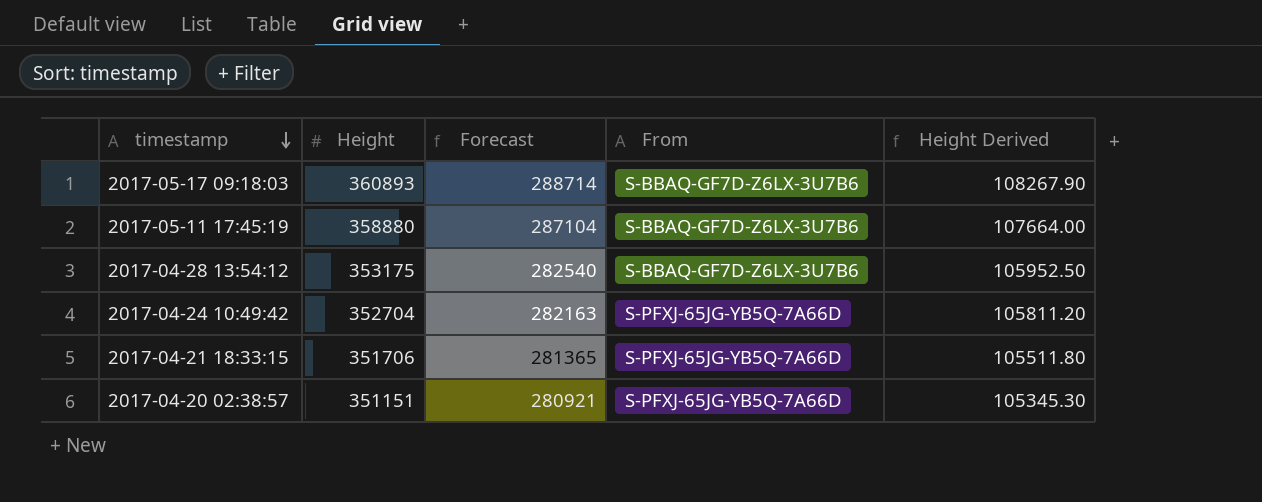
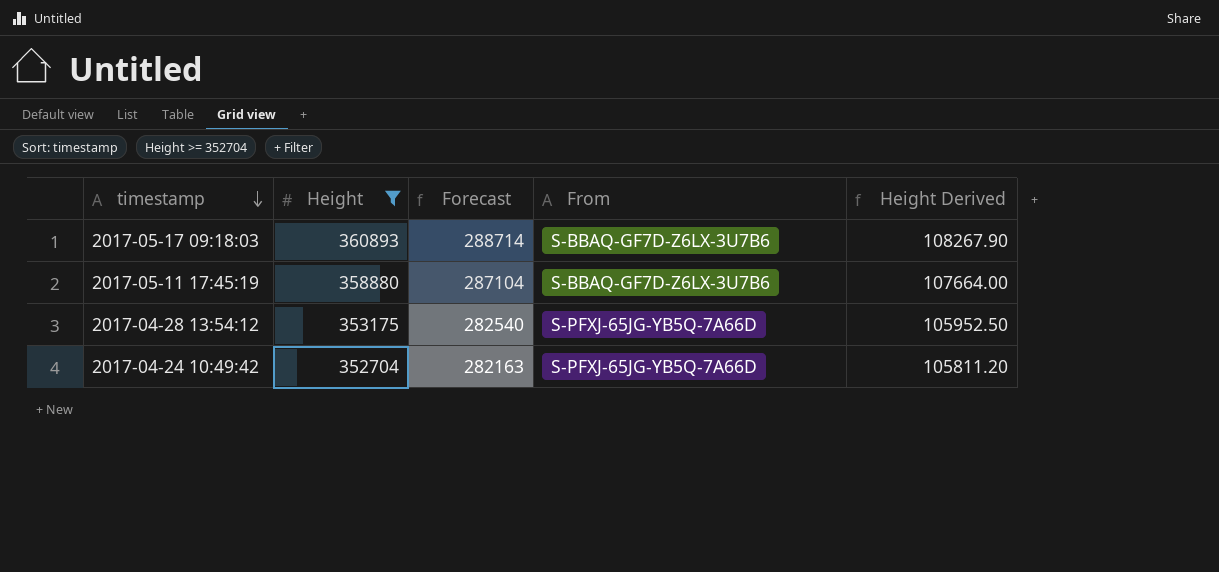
filter: none -> Height >= 352704
2017-04-28 13:54:12 | From: S-BBAQ-GF7D-Z6LX-3U7B6 -> S-PFXJ-65JG-YB5Q-7A66D

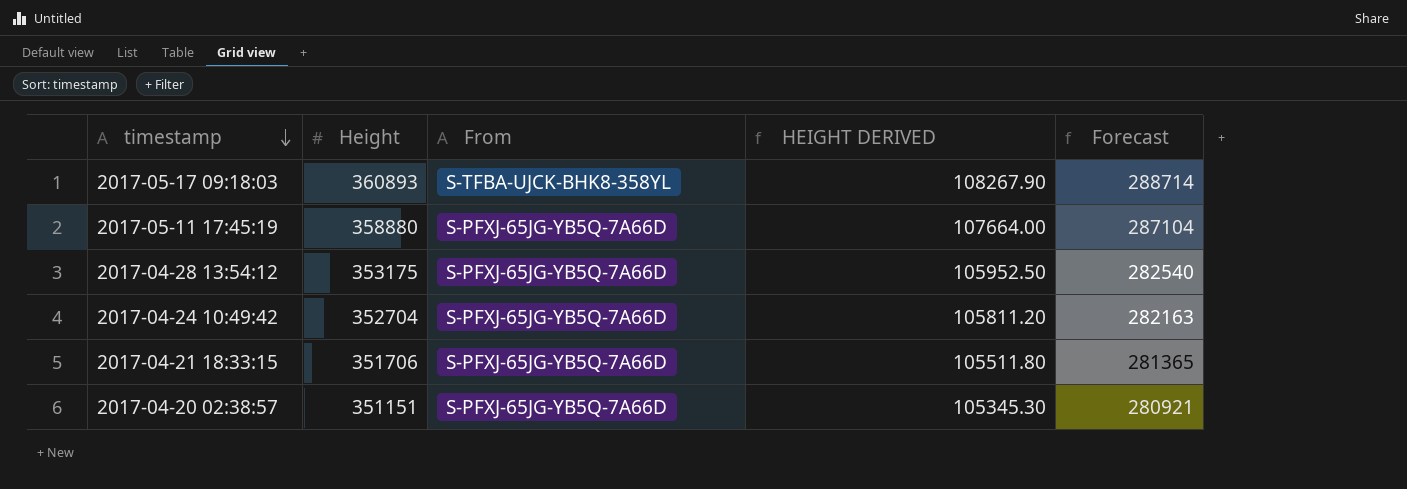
filter: Height >= 352704 -> none
column name: Height Derived -> HEIGHT DERIVED
column Forecast | position: 3 -> 5
2017-05-17 09:18:03 | From: S-BBAQ-GF7D-Z6LX-3U7B6 -> S-TFBA-UJCK-BHK8-358YL
2017-05-11 17:45:19 | From: S-BBAQ-GF7D-Z6LX-3U7B6 -> S-PFXJ-65JG-YB5Q-7A66D

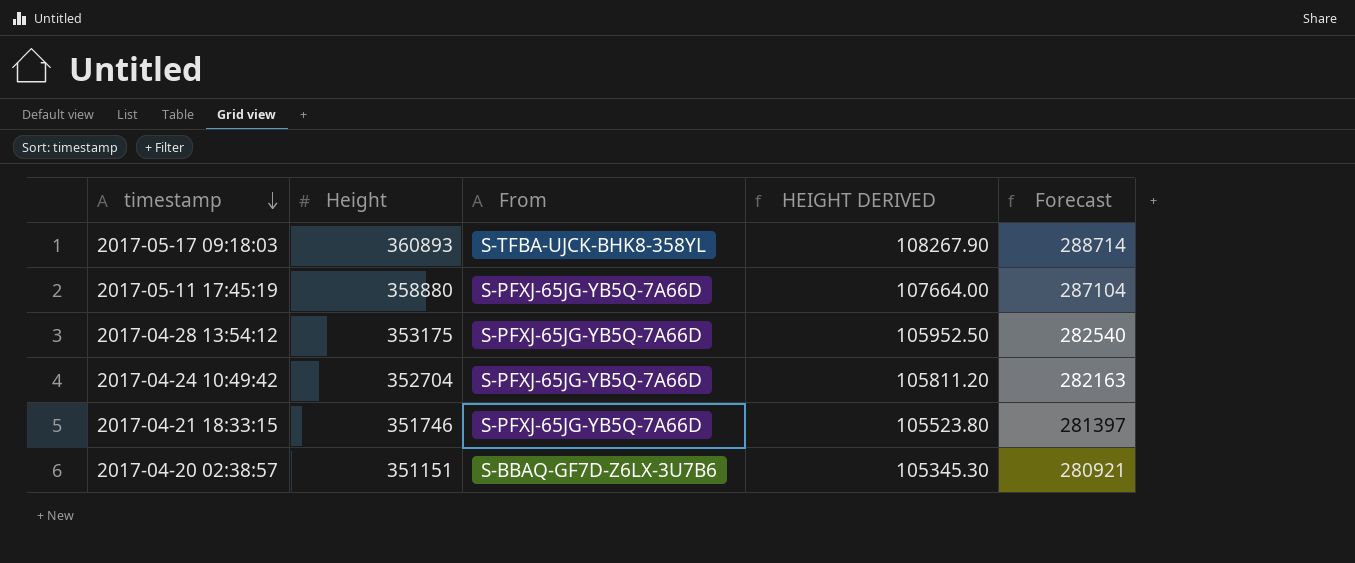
2017-04-21 18:33:15 | Height: 351706 -> 351746
2017-04-21 18:33:15 | HEIGHT DERIVED: 105511.80 -> 105523.80
2017-04-21 18:33:15 | Forecast: 281365 -> 281397
2017-04-20 02:38:57 | From: S-PFXJ-65JG-YB5Q-7A66D -> S-BBAQ-GF7D-Z6LX-3U7B6

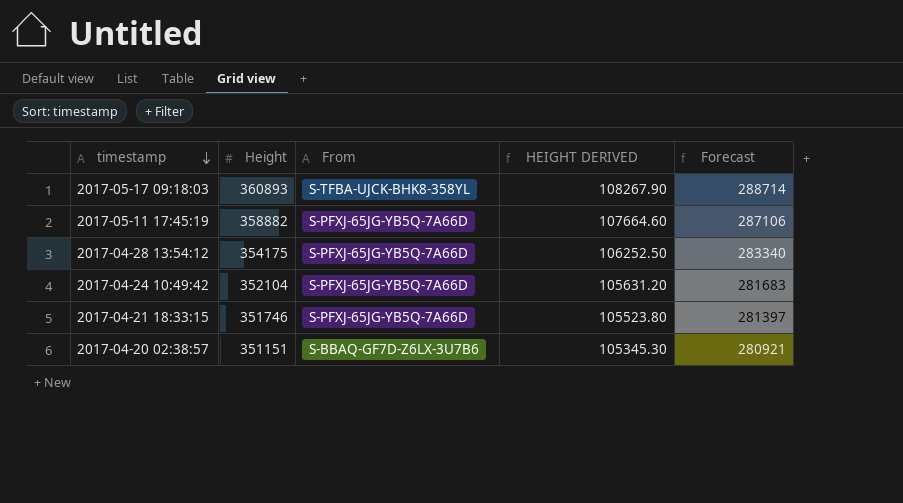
2017-05-11 17:45:19 | Height: 358880 -> 358882
2017-05-11 17:45:19 | HEIGHT DERIVED: 107664.00 -> 107664.60
2017-05-11 17:45:19 | Forecast: 287104 -> 287106
2017-04-28 13:54:12 | Height: 353175 -> 354175
2017-04-28 13:54:12 | HEIGHT DERIVED: 105952.50 -> 106252.50
2017-04-28 13:54:12 | Forecast: 282540 -> 283340
2017-04-24 10:49:42 | Height: 352704 -> 352104
2017-04-24 10:49:42 | HEIGHT DERIVED: 105811.20 -> 105631.20
2017-04-24 10:49:42 | Forecast: 282163 -> 281683

